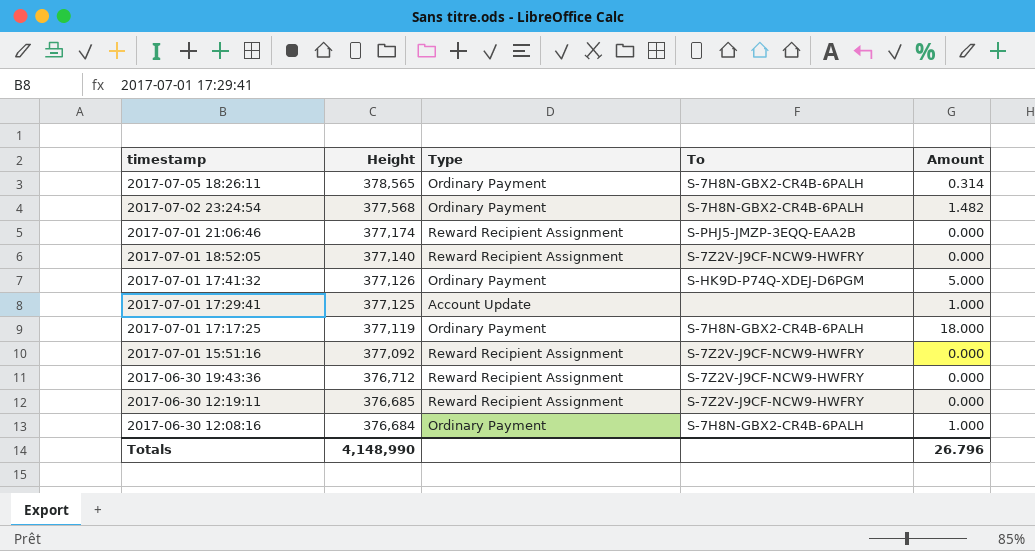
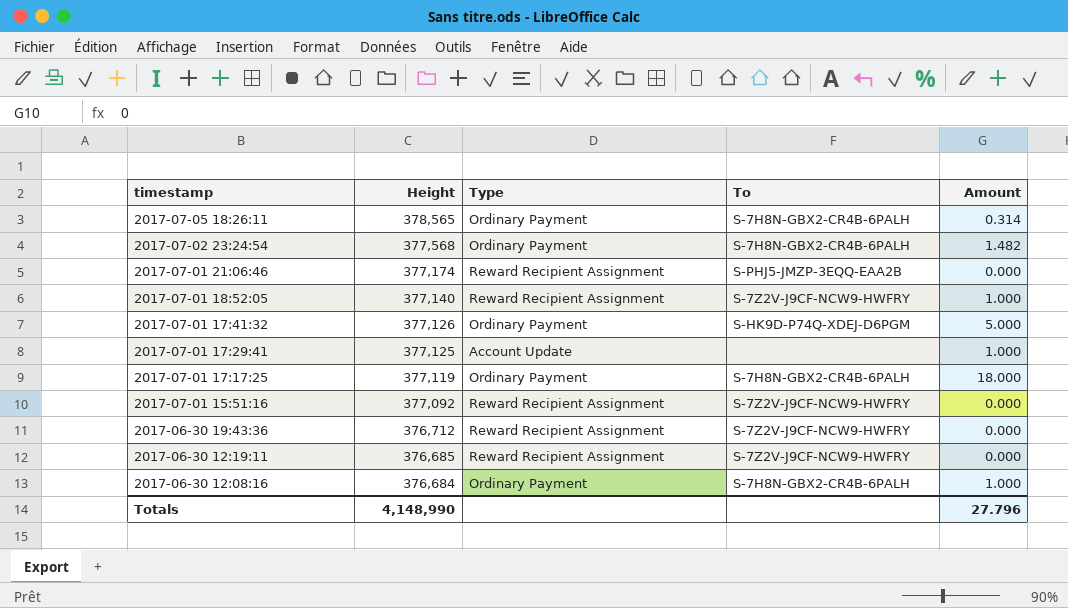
2017-07-01 18:52:05 | Amount: 0.000 -> 1.000
Totals | Amount: 26.796 -> 27.796

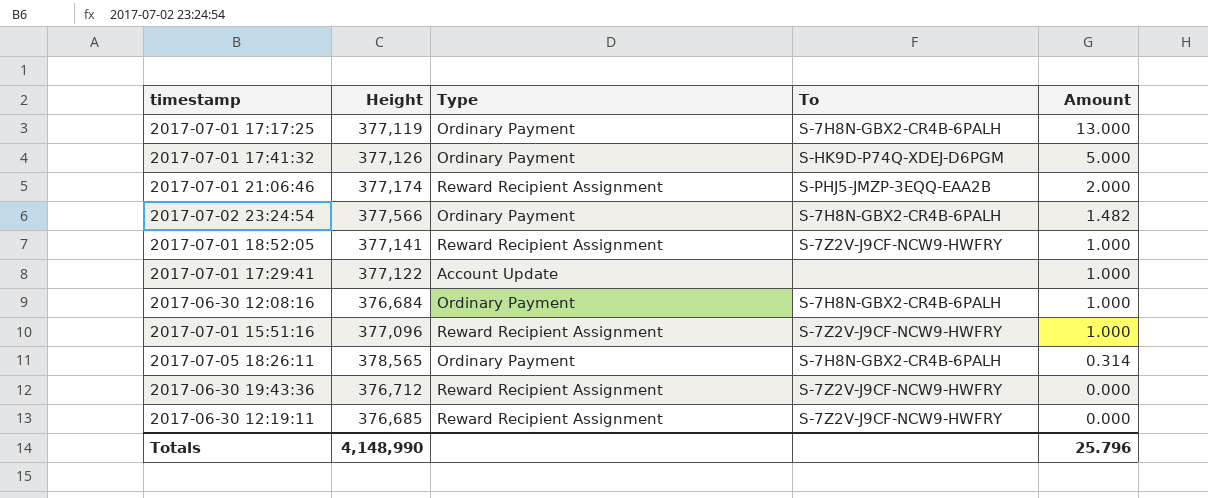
row order: timestamp descending -> Amount descending
2017-07-01 17:17:25 | Amount: 18.000 -> 13.000
2017-07-01 21:06:46 | Amount: 0.000 -> 2.000
2017-07-02 23:24:54 | Height: 377,568 -> 377,566
2017-07-01 18:52:05 | Height: 377,140 -> 377,141
2017-07-01 17:29:41 | Height: 377,125 -> 377,122
2017-07-01 15:51:16 | Height: 377,092 -> 377,096
2017-07-01 15:51:16 | Amount: 0.000 -> 1.000
Totals | Amount: 27.796 -> 25.796

